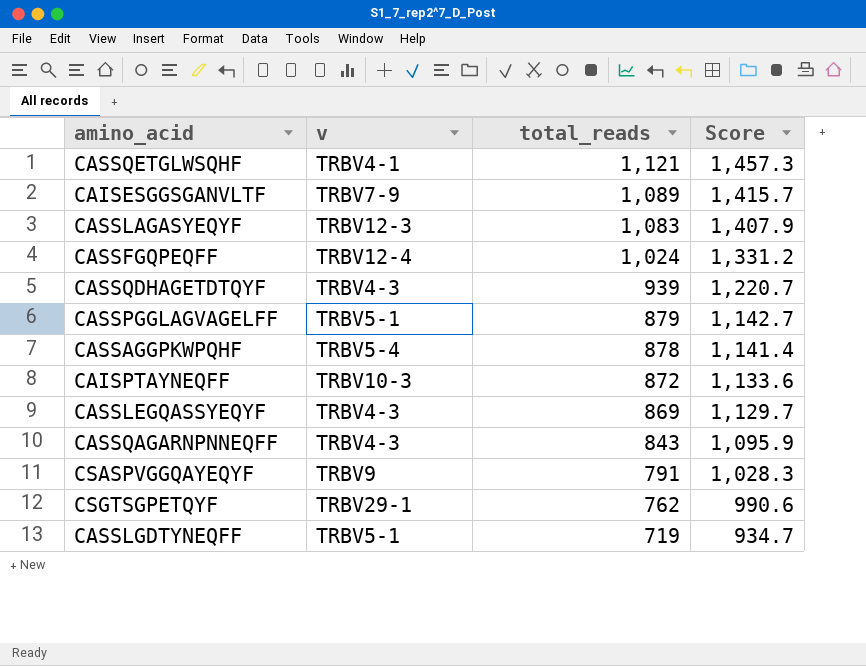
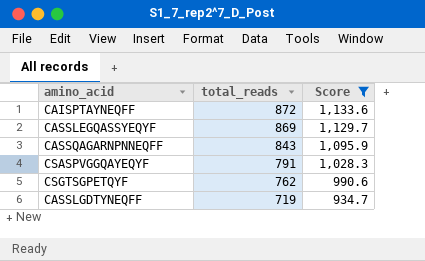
filter: none -> Score <= 1,133.6
column v | position: 2 -> none

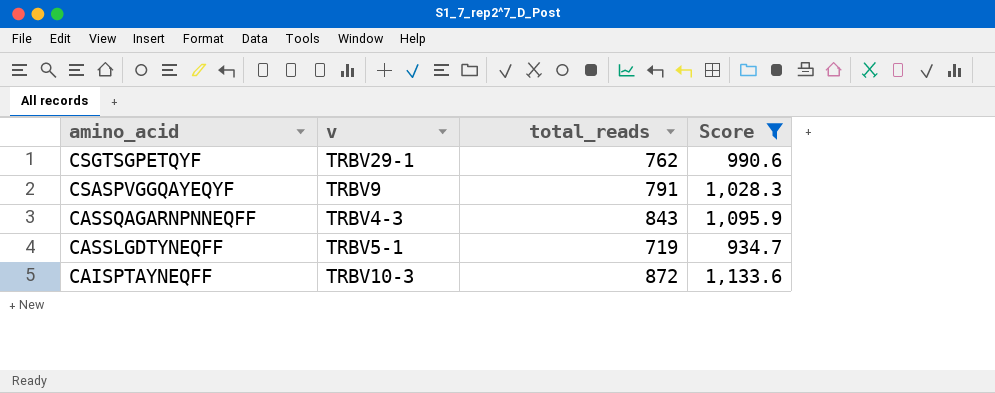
row order: total_reads descending -> amino_acid descending
column v | position: none -> 2
row CASSLEGQASSYEQYF: 869 | 1,129.7 -> none

